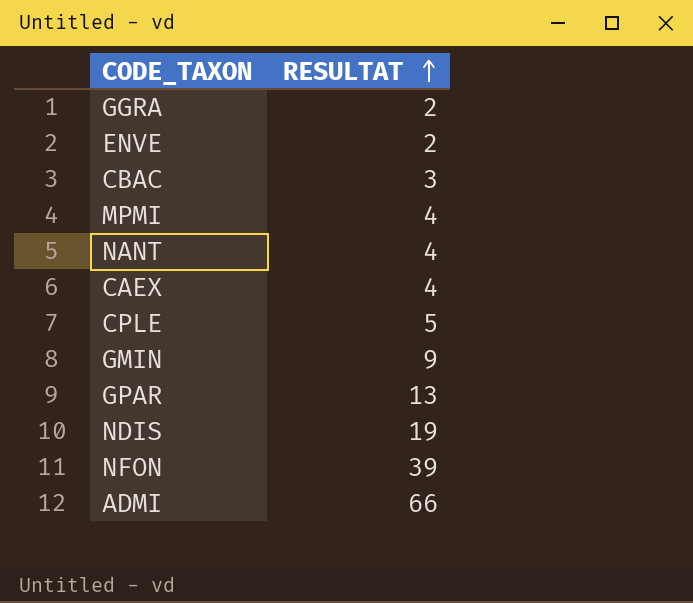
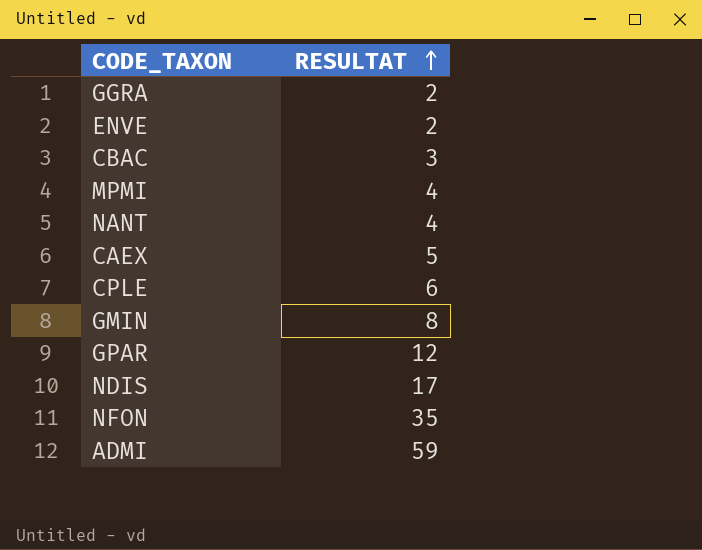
CAEX | RESULTAT: 4 -> 5
CPLE | RESULTAT: 5 -> 6
GMIN | RESULTAT: 9 -> 8
GPAR | RESULTAT: 13 -> 12
NDIS | RESULTAT: 19 -> 17
NFON | RESULTAT: 39 -> 35
ADMI | RESULTAT: 66 -> 59

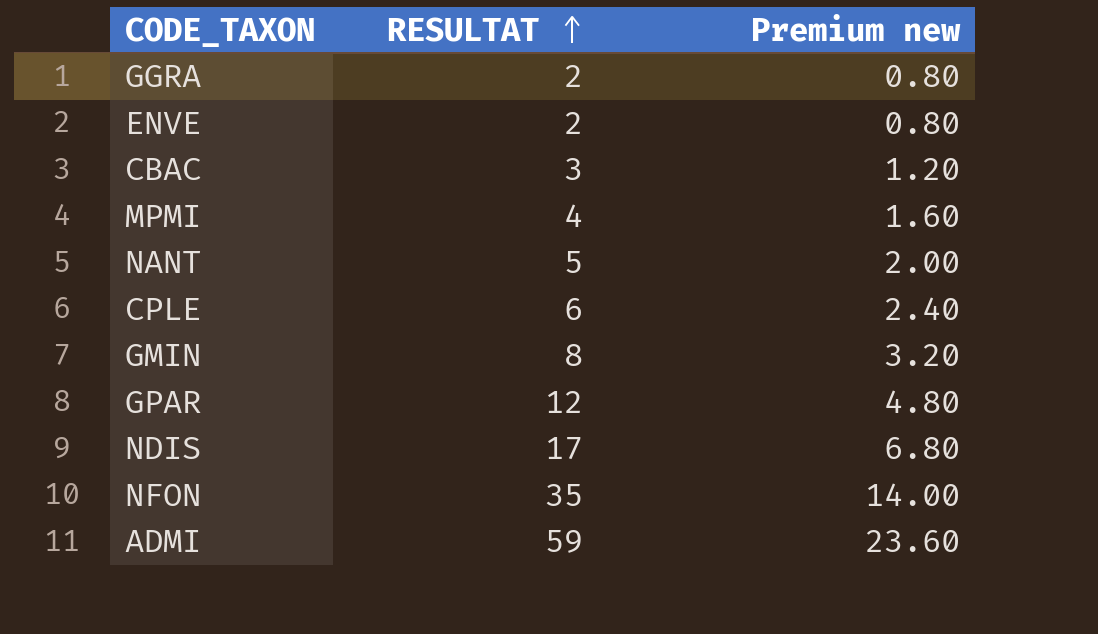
column Premium new | formula: none -> [RESULTAT] * 0.4
row CAEX: 5 -> none
NANT | RESULTAT: 4 -> 5

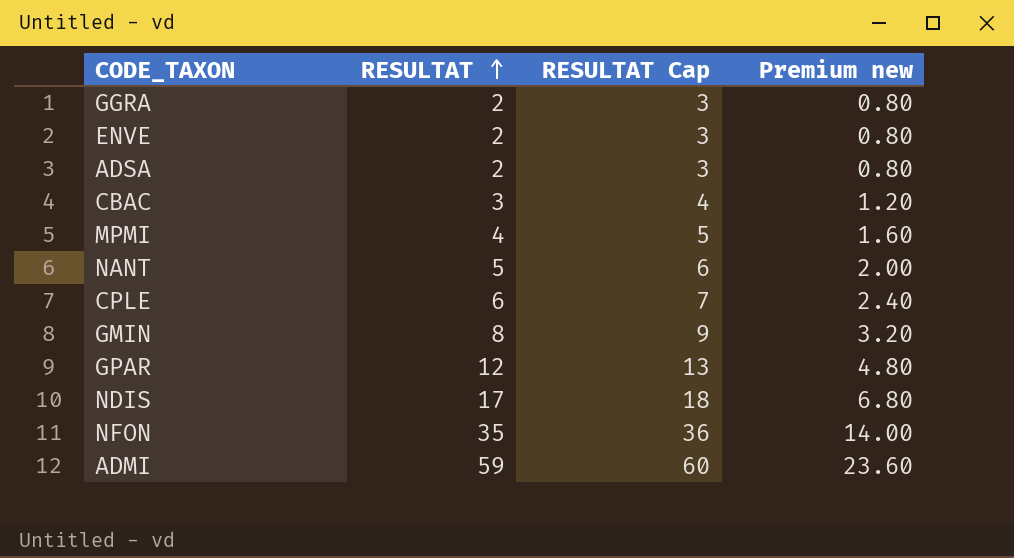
column RESULTAT Cap | formula: none -> [RESULTAT] + 1
row ADSA: none -> 2 | 3 | 0.80

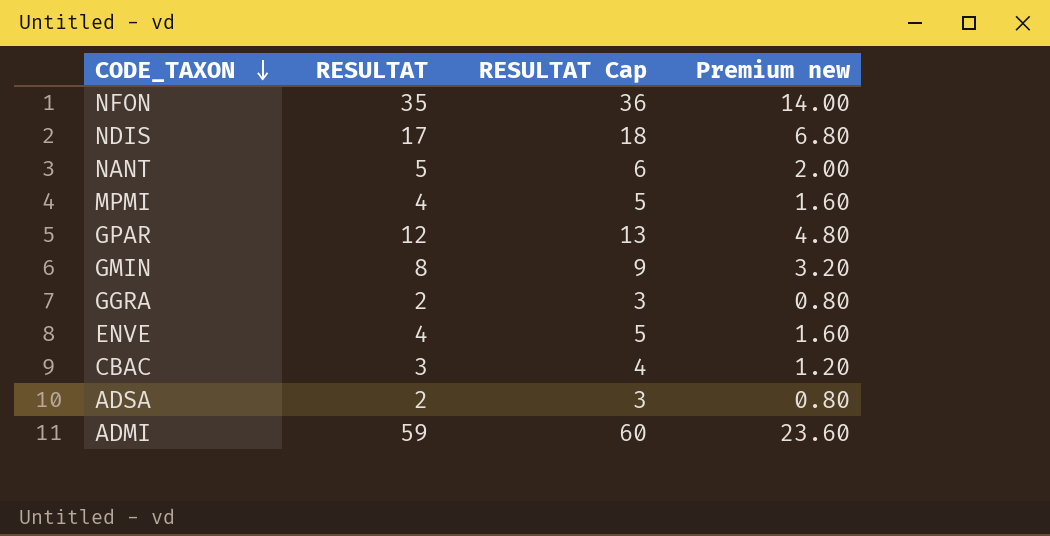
row order: RESULTAT ascending -> CODE_TAXON descending
row CPLE: 6 | 7 | 2.40 -> none
ENVE | RESULTAT: 2 -> 4
ENVE | RESULTAT Cap: 3 -> 5
ENVE | Premium new: 0.80 -> 1.60

